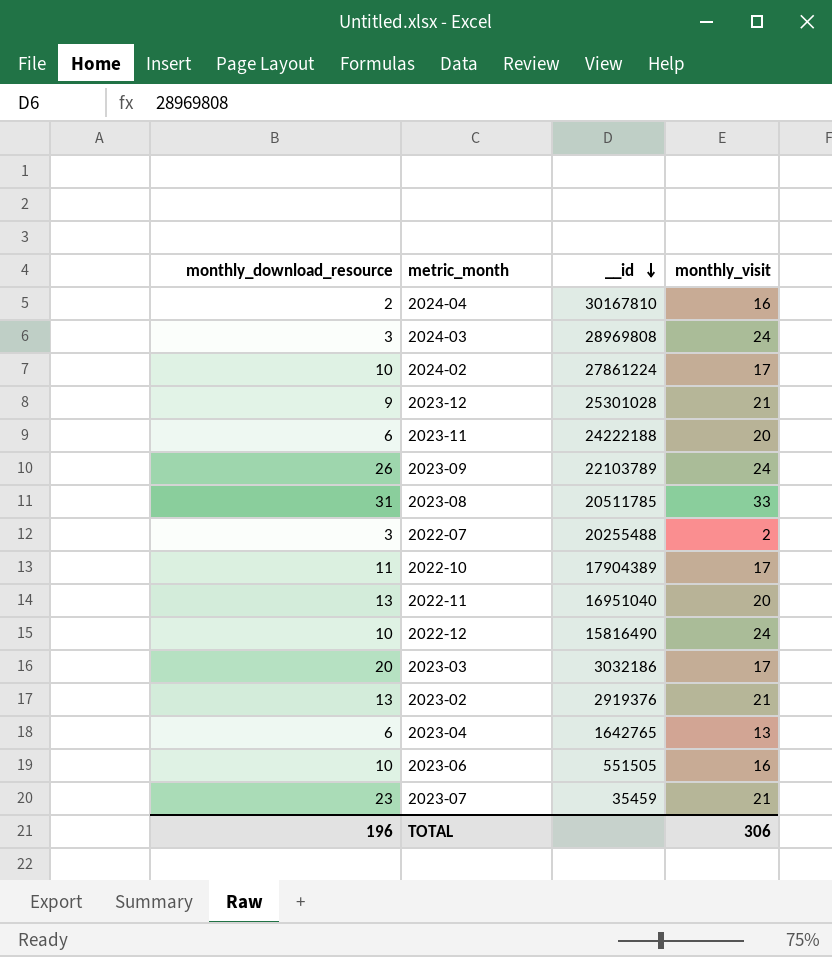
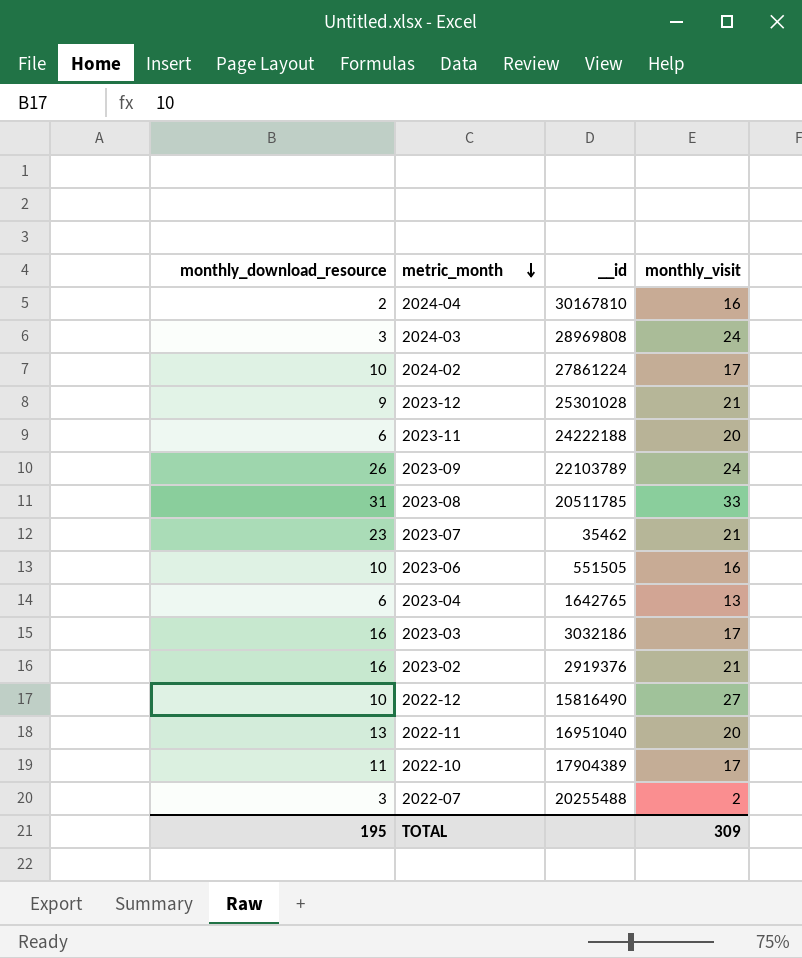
row order: __id descending -> metric_month descending
2023-07 | __id: 35459 -> 35462
2023-03 | monthly_download_resource: 20 -> 16
2023-02 | monthly_download_resource: 13 -> 16
2022-12 | monthly_visit: 24 -> 27
TOTAL | monthly_download_resource: 196 -> 195
TOTAL | monthly_visit: 306 -> 309

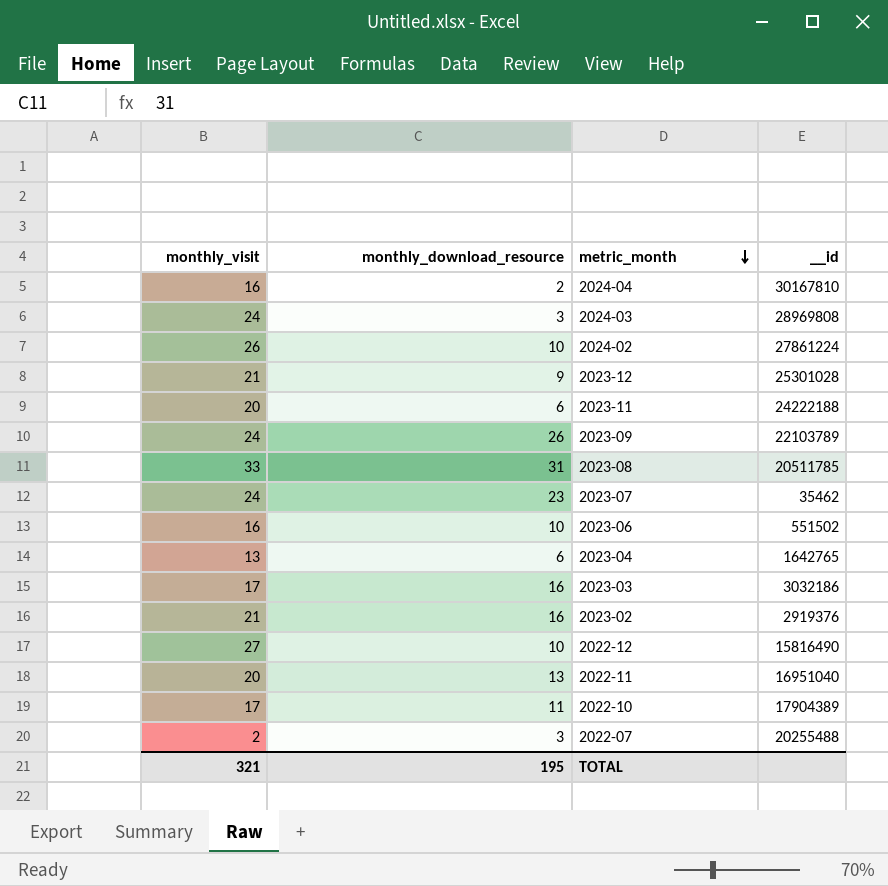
column monthly_visit | position: 4 -> 1
2024-02 | monthly_visit: 17 -> 26
2023-07 | monthly_visit: 21 -> 24
2023-06 | __id: 551505 -> 551502
TOTAL | monthly_visit: 309 -> 321

